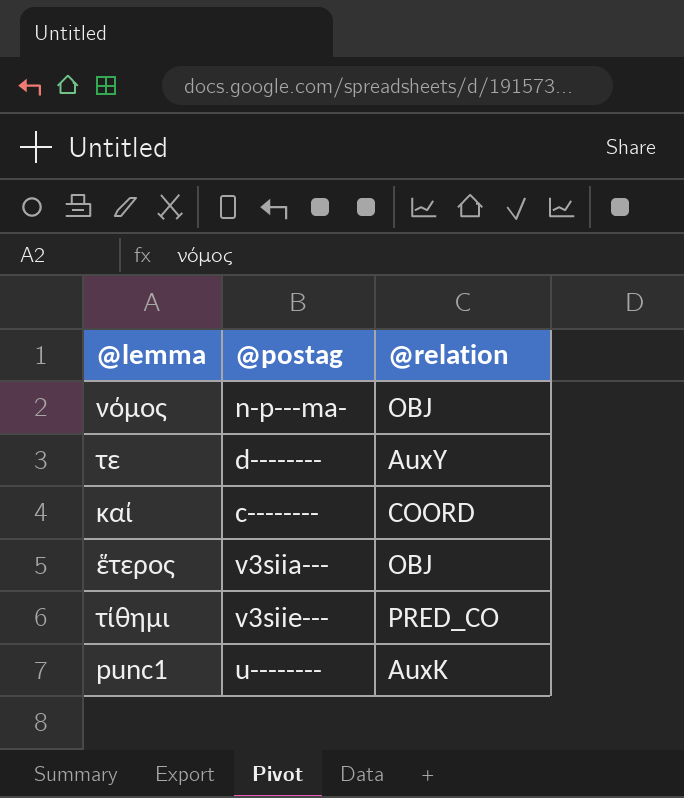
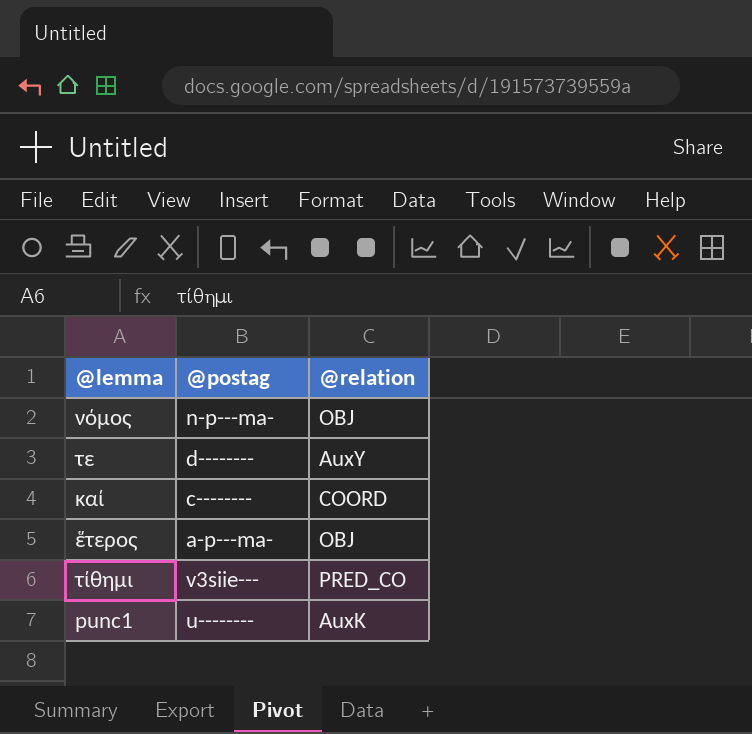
ἕτερος | @postag: v3siia--- -> a-p---ma-

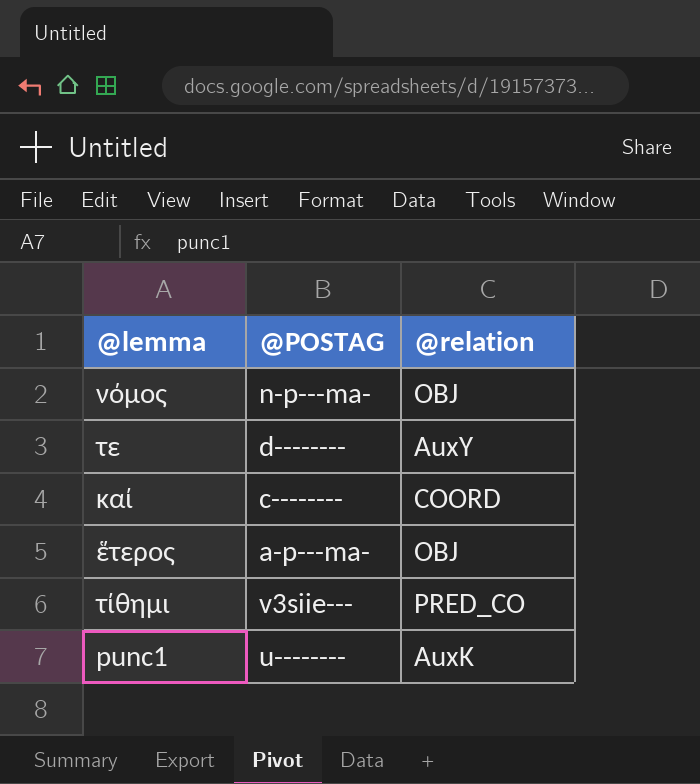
column name: @postag -> @POSTAG

